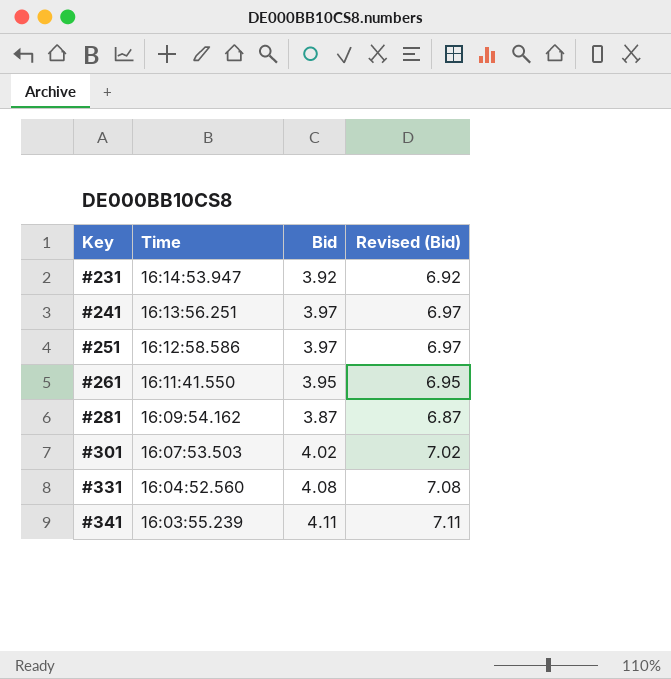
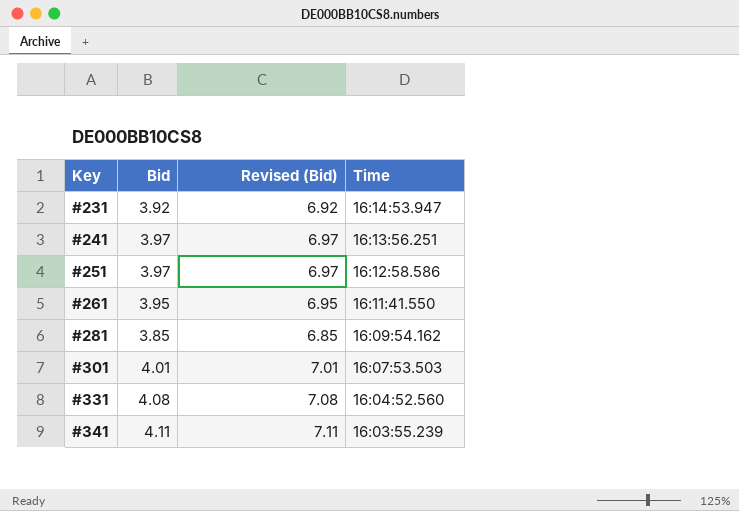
column Time | position: 2 -> 4
#281 | Bid: 3.87 -> 3.85
#281 | Revised (Bid): 6.87 -> 6.85
#301 | Bid: 4.02 -> 4.01
#301 | Revised (Bid): 7.02 -> 7.01

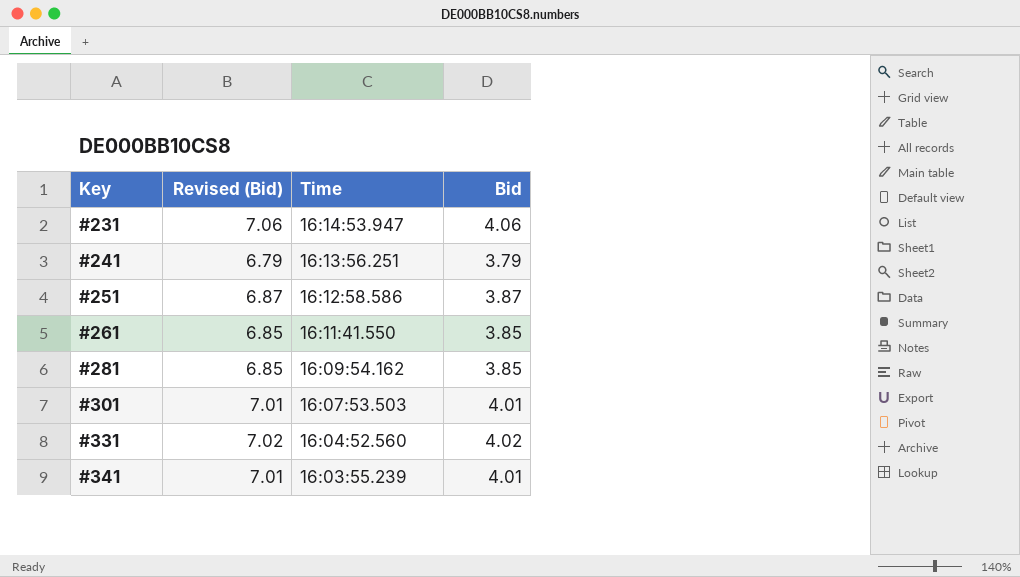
column Bid | position: 2 -> 4
#231 | Revised (Bid): 6.92 -> 7.06
#231 | Bid: 3.92 -> 4.06
#241 | Revised (Bid): 6.97 -> 6.79
#241 | Bid: 3.97 -> 3.79
#251 | Revised (Bid): 6.97 -> 6.87
#251 | Bid: 3.97 -> 3.87
#261 | Revised (Bid): 6.95 -> 6.85
#261 | Bid: 3.95 -> 3.85
#331 | Revised (Bid): 7.08 -> 7.02
#331 | Bid: 4.08 -> 4.02
#341 | Revised (Bid): 7.11 -> 7.01
#341 | Bid: 4.11 -> 4.01

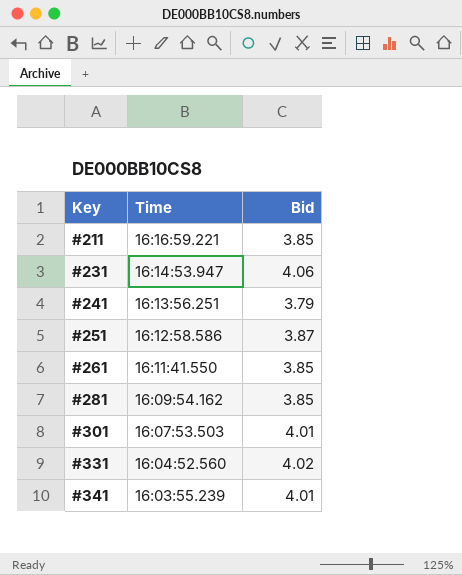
column Revised (Bid) | formula: [Bid] + 3 -> none
row #211: none -> 16:16:59.221 | 3.85

